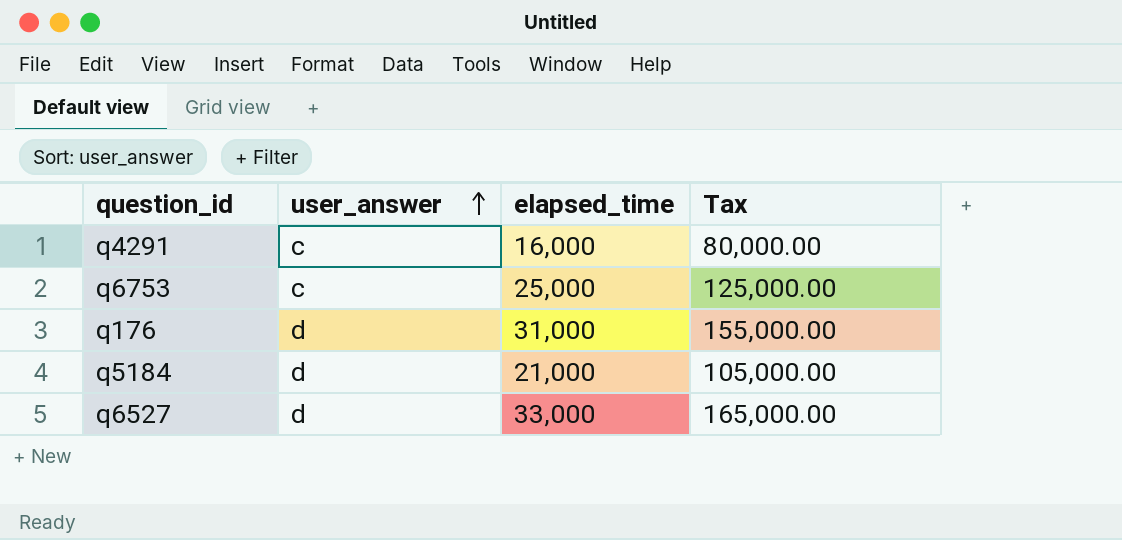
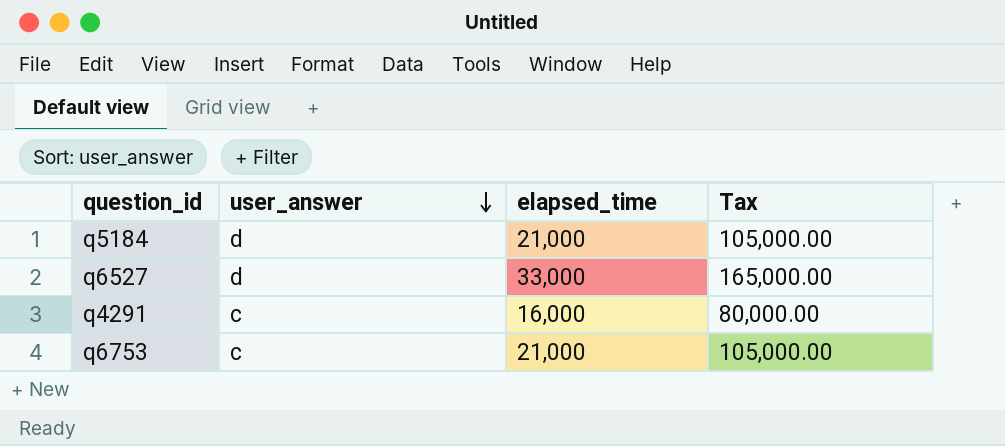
row order: user_answer ascending -> user_answer descending
row q176: d | 31,000 | 155,000.00 -> none
q6753 | elapsed_time: 25,000 -> 21,000
q6753 | Tax: 125,000.00 -> 105,000.00

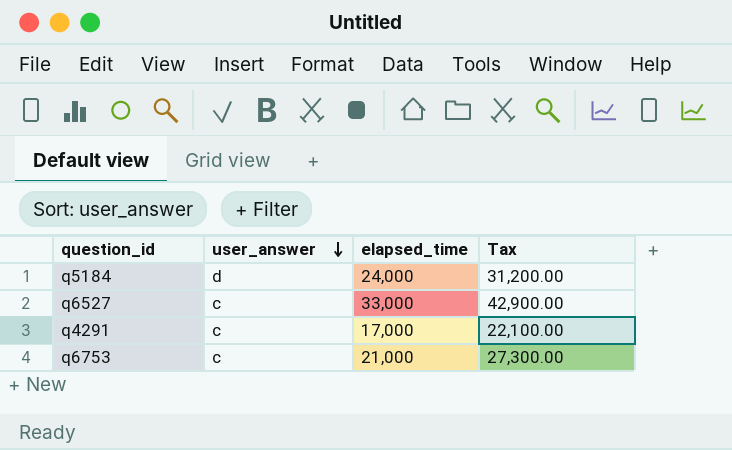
column Tax | formula: [elapsed_time] * 5 -> [elapsed_time] * 1.3
q5184 | elapsed_time: 21,000 -> 24,000
q6527 | user_answer: d -> c
q4291 | elapsed_time: 16,000 -> 17,000

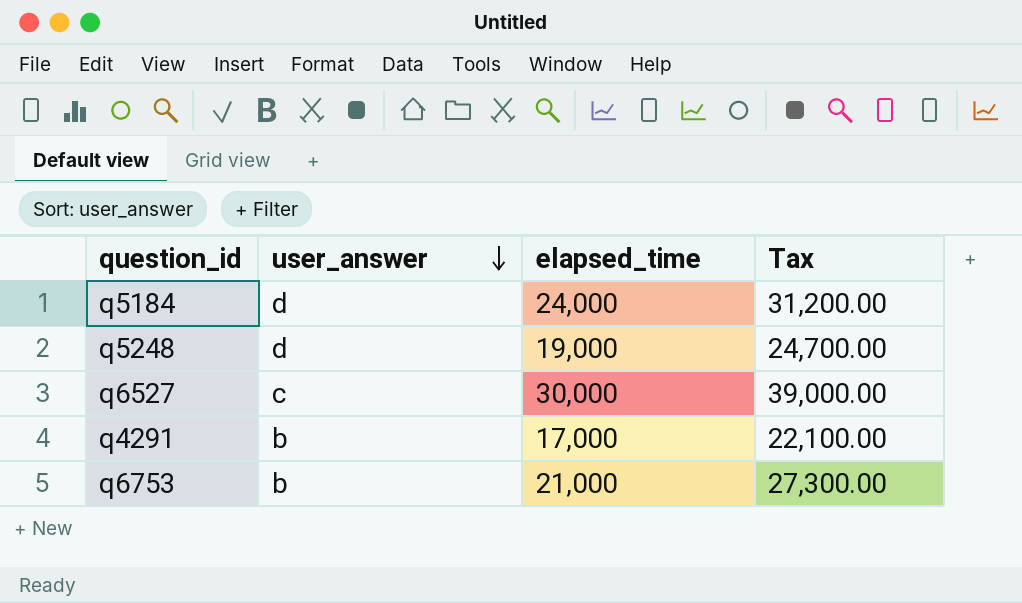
row q5248: none -> d | 19,000 | 24,700.00
q6527 | elapsed_time: 33,000 -> 30,000
q6527 | Tax: 42,900.00 -> 39,000.00
q4291 | user_answer: c -> b
q6753 | user_answer: c -> b

